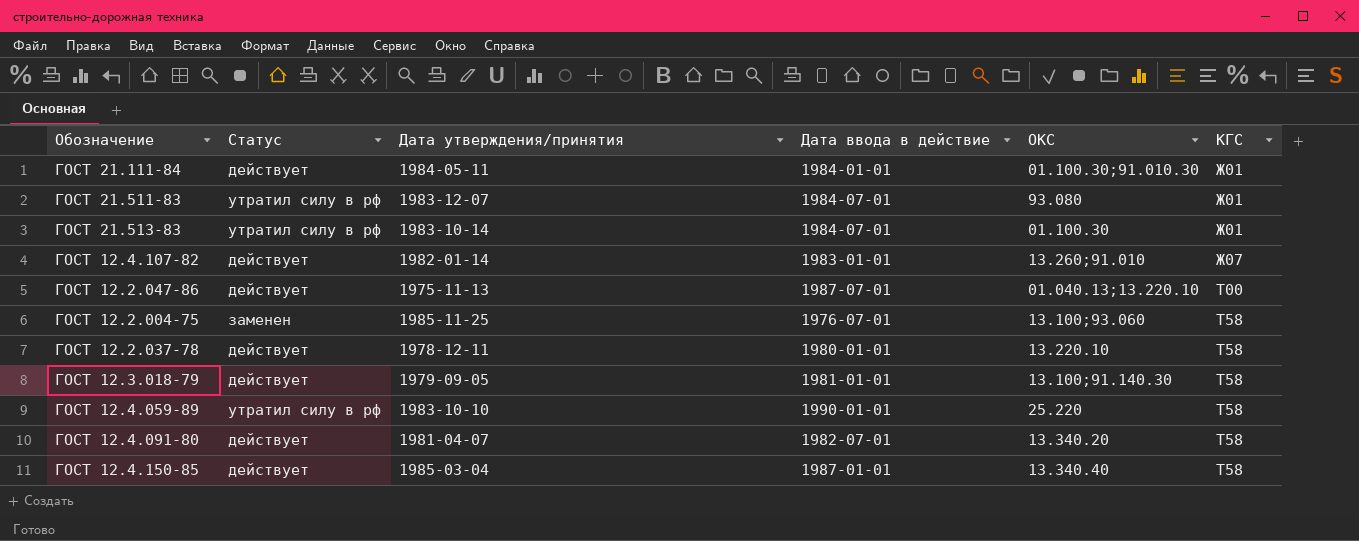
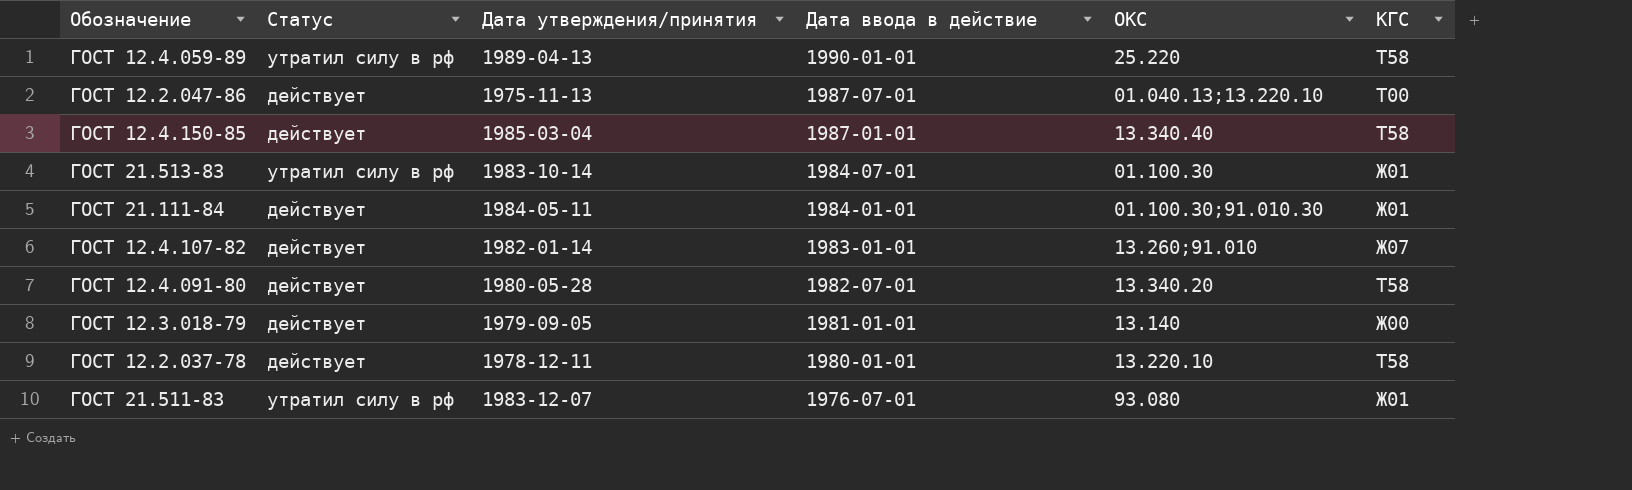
row order: КГС ascending -> Дата ввода в действие descending
row ГОСТ 12.2.004-75: заменен | 1985-11-25 | 1976-07-01 | 13.100;93.060 | Т58 -> none
ГОСТ 12.4.059-89 | Дата утверждения/принятия: 1983-10-10 -> 1989-04-13
ГОСТ 12.4.091-80 | Дата утверждения/принятия: 1981-04-07 -> 1980-05-28
ГОСТ 12.3.018-79 | ОКС: 13.100;91.140.30 -> 13.140
ГОСТ 12.3.018-79 | КГС: Т58 -> Ж00
ГОСТ 21.511-83 | Дата ввода в действие: 1984-07-01 -> 1976-07-01

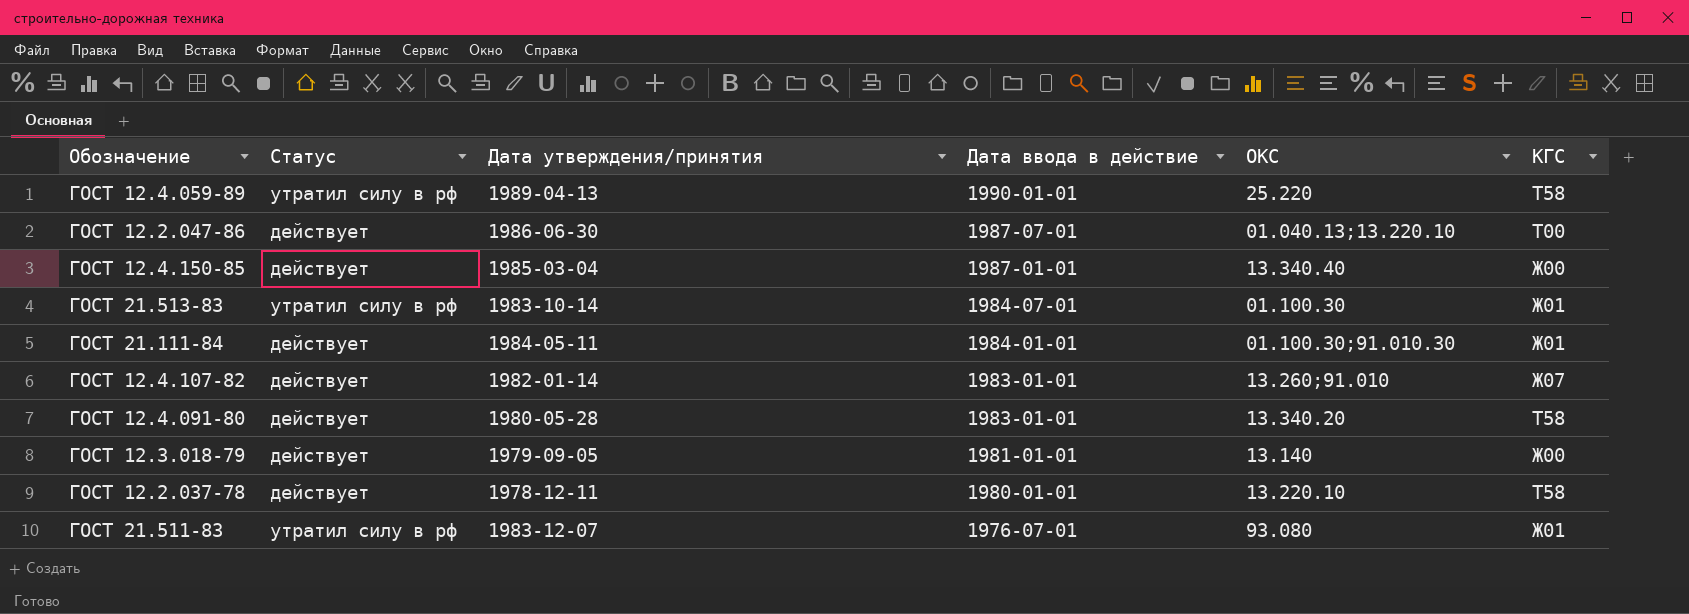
ГОСТ 12.2.047-86 | Дата утверждения/принятия: 1975-11-13 -> 1986-06-30
ГОСТ 12.4.150-85 | КГС: Т58 -> Ж00
ГОСТ 12.4.091-80 | Дата ввода в действие: 1982-07-01 -> 1983-01-01

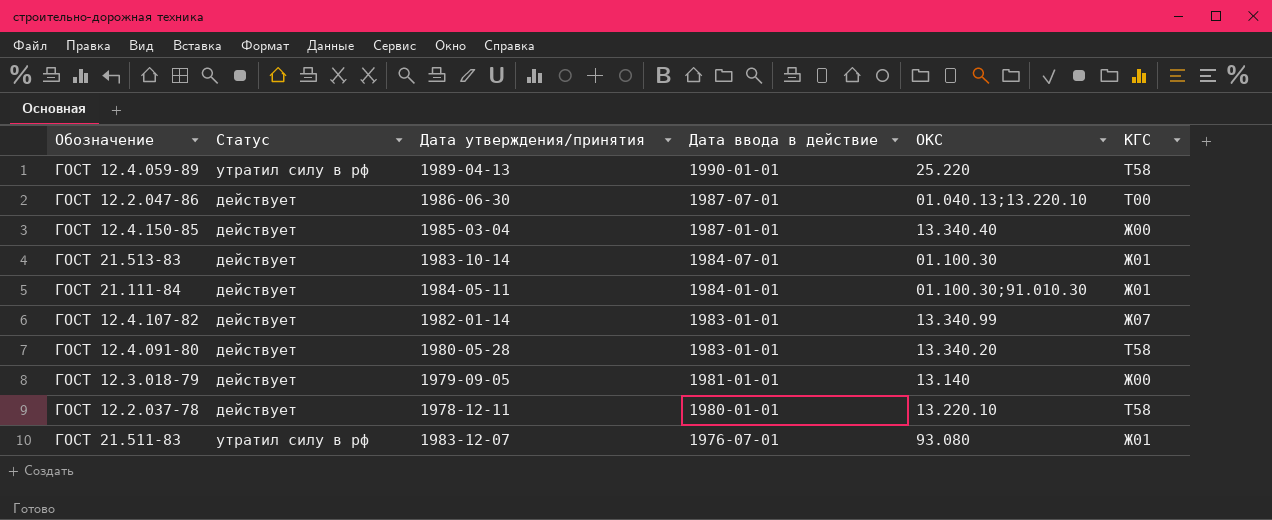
ГОСТ 21.513-83 | Статус: утратил силу в рф -> действует
ГОСТ 12.4.107-82 | ОКС: 13.260;91.010 -> 13.340.99

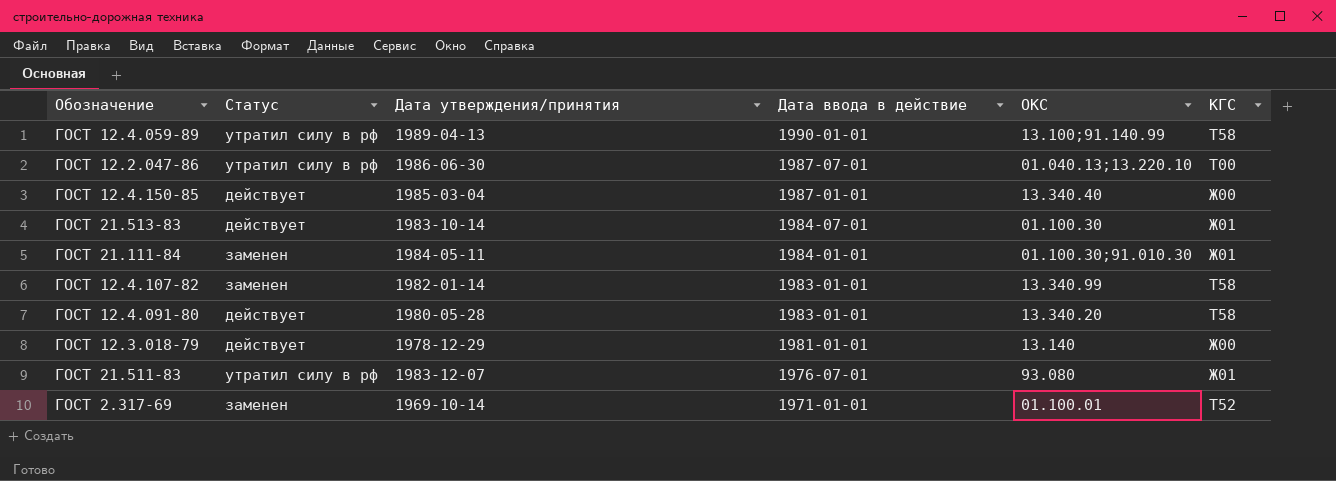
row ГОСТ 12.2.037-78: действует | 1978-12-11 | 1980-01-01 | 13.220.10 | Т58 -> none
ГОСТ 12.4.059-89 | ОКС: 25.220 -> 13.100;91.140.99
ГОСТ 12.2.047-86 | Статус: действует -> утратил силу в рф
ГОСТ 21.111-84 | Статус: действует -> заменен
ГОСТ 12.4.107-82 | Статус: действует -> заменен
ГОСТ 12.4.107-82 | КГС: Ж07 -> Т58
ГОСТ 12.3.018-79 | Дата утверждения/принятия: 1979-09-05 -> 1978-12-29
row ГОСТ 2.317-69: none -> заменен | 1969-10-14 | 1971-01-01 | 01.100.01 | Т52

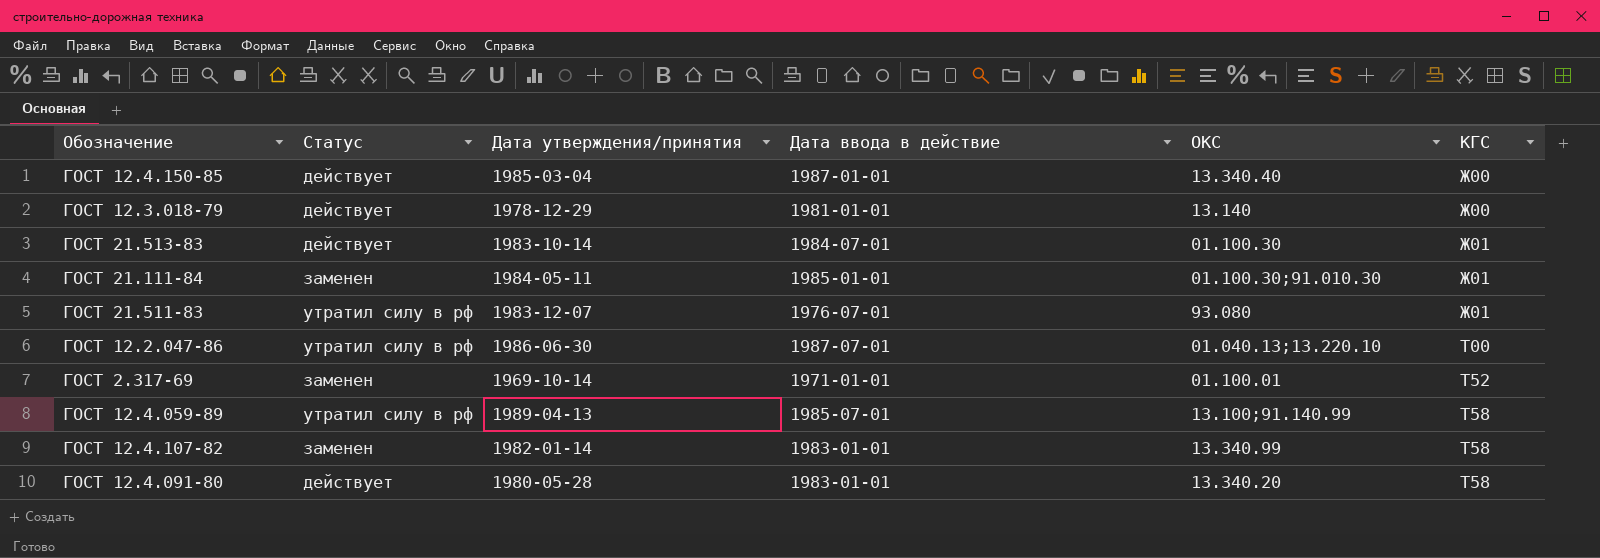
row order: Дата ввода в действие descending -> КГС ascending
ГОСТ 21.111-84 | Дата ввода в действие: 1984-01-01 -> 1985-01-01
ГОСТ 12.4.059-89 | Дата ввода в действие: 1990-01-01 -> 1985-07-01

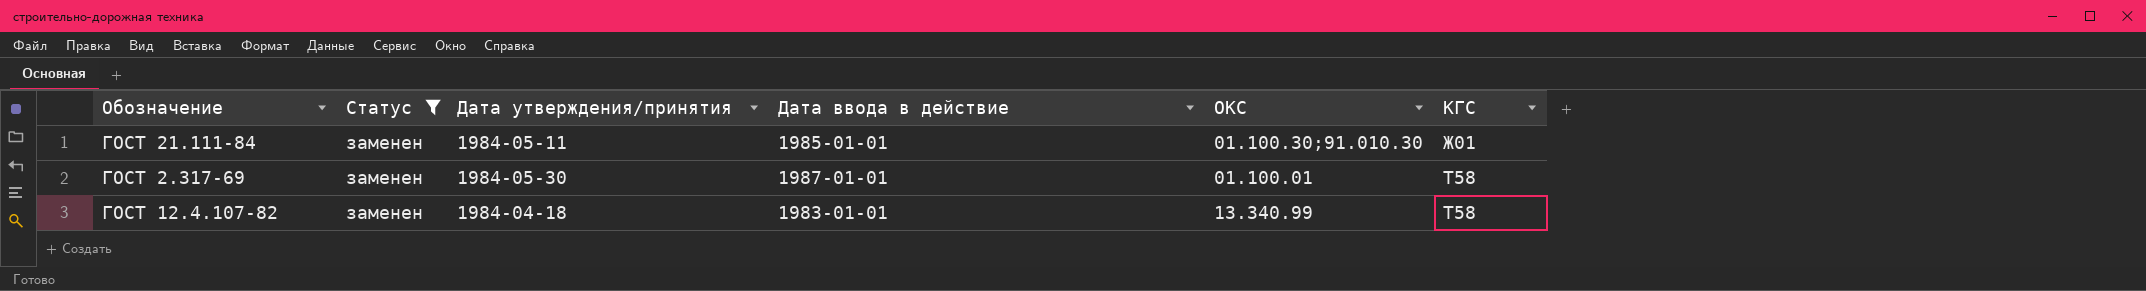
filter: none -> Статус = заменен
ГОСТ 2.317-69 | Дата утверждения/принятия: 1969-10-14 -> 1984-05-30
ГОСТ 2.317-69 | Дата ввода в действие: 1971-01-01 -> 1987-01-01
ГОСТ 2.317-69 | КГС: Т52 -> Т58
ГОСТ 12.4.107-82 | Дата утверждения/принятия: 1982-01-14 -> 1984-04-18

